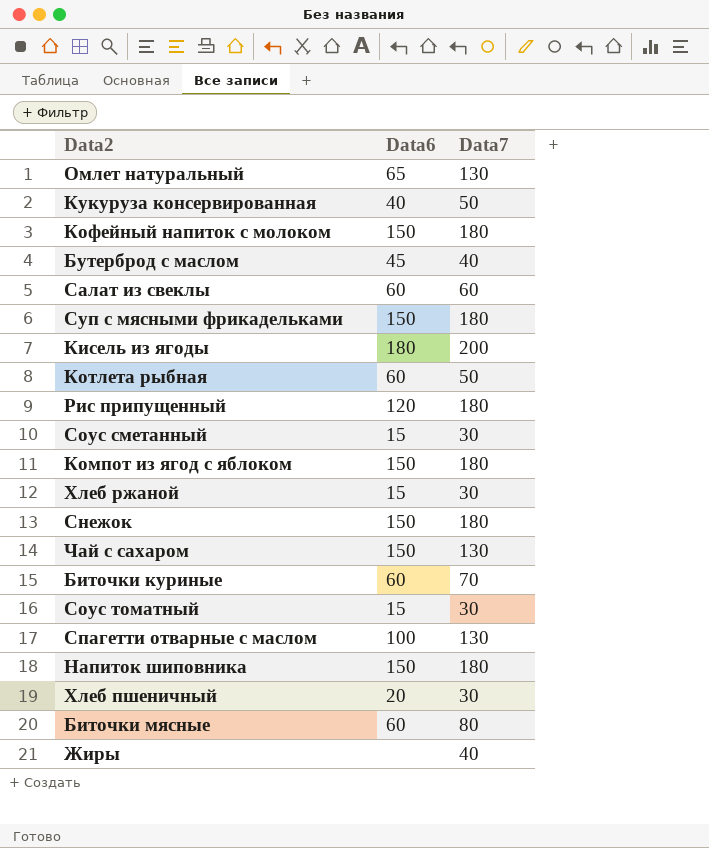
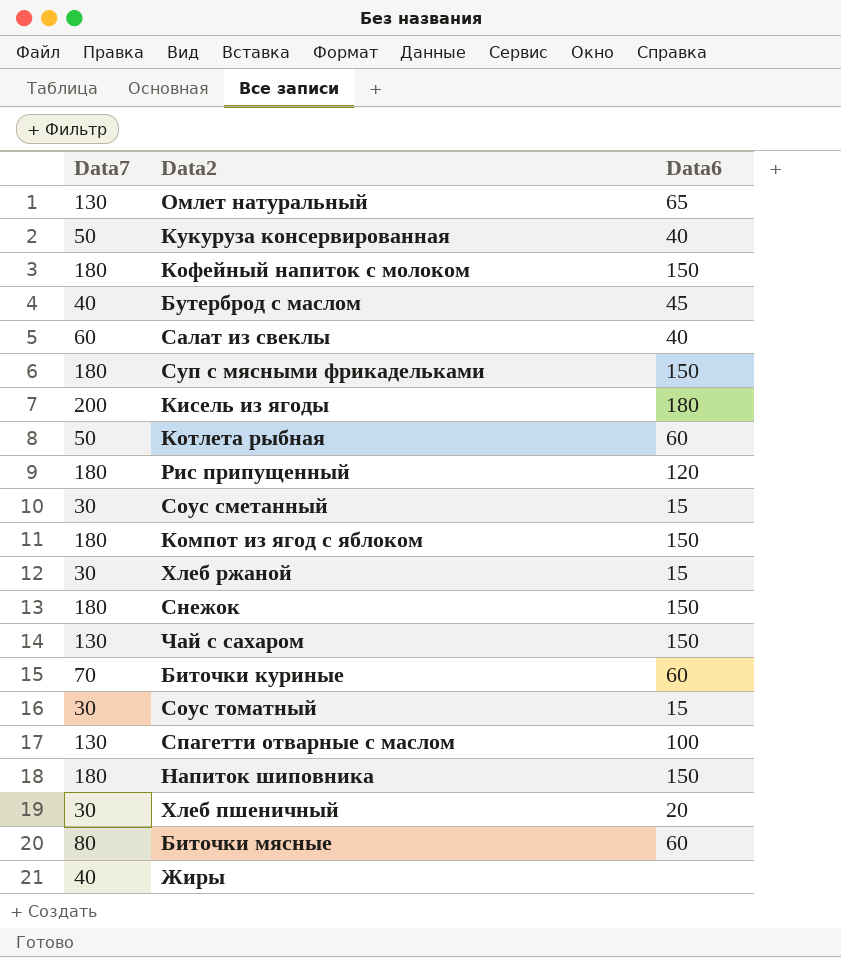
column Data7 | position: 3 -> 1
Салат из свеклы | Data6: 60 -> 40

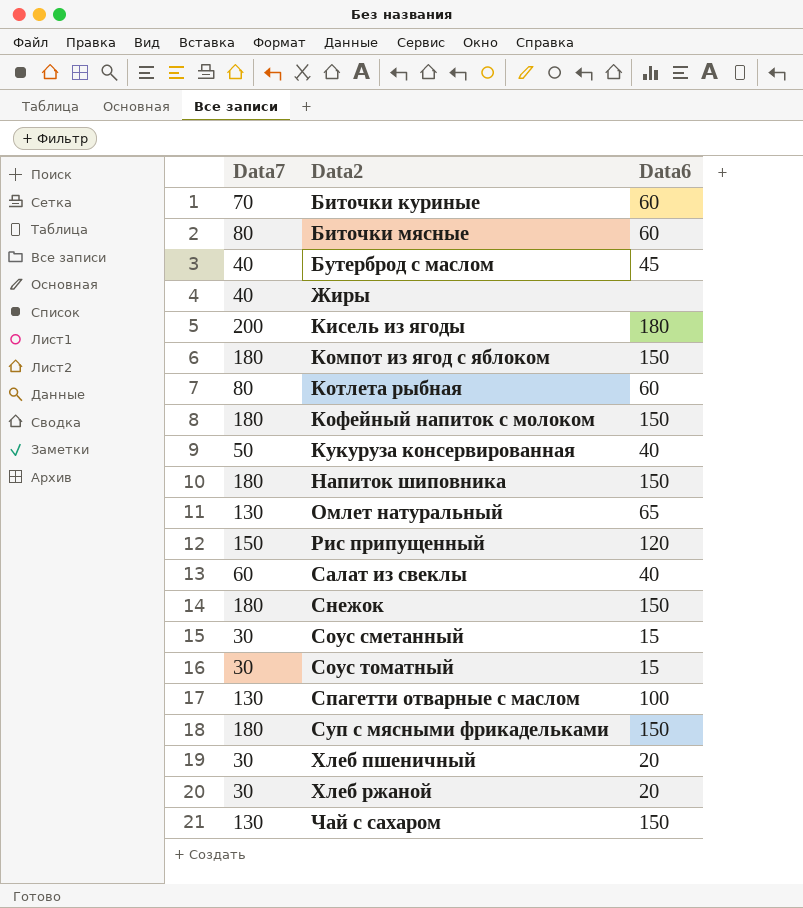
row order: none -> Data2 ascending
Котлета рыбная | Data7: 50 -> 80
Рис припущенный | Data7: 180 -> 150
Хлеб ржаной | Data6: 15 -> 20

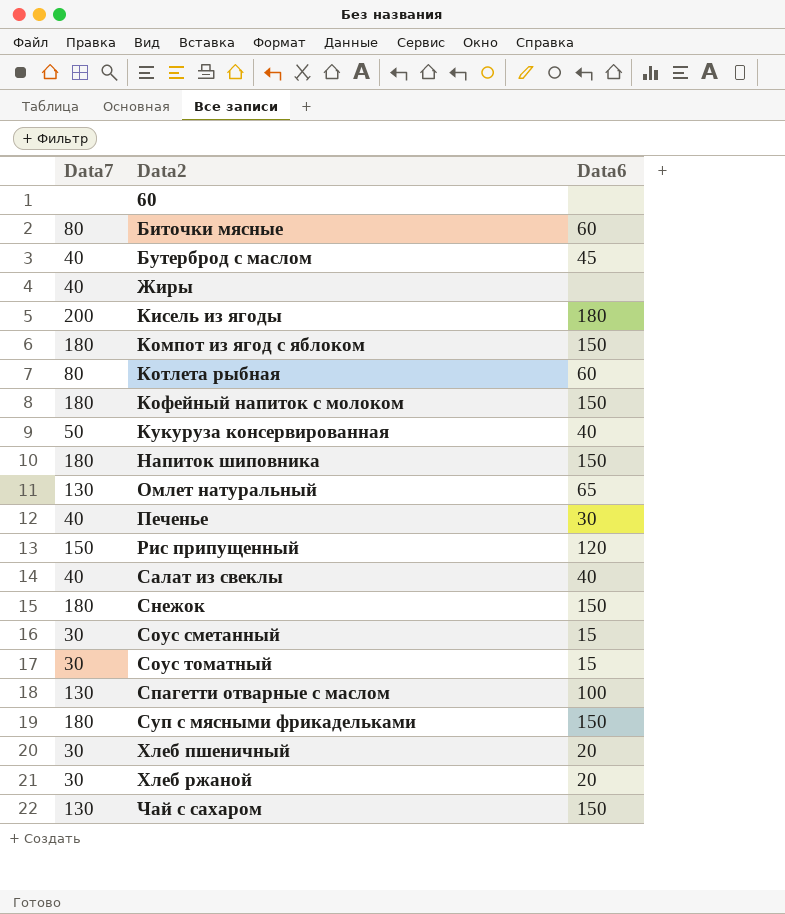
row Биточки куриные: 70 | 60 -> none
row 60: none -> none | none
row Печенье: none -> 40 | 30
Салат из свеклы | Data7: 60 -> 40

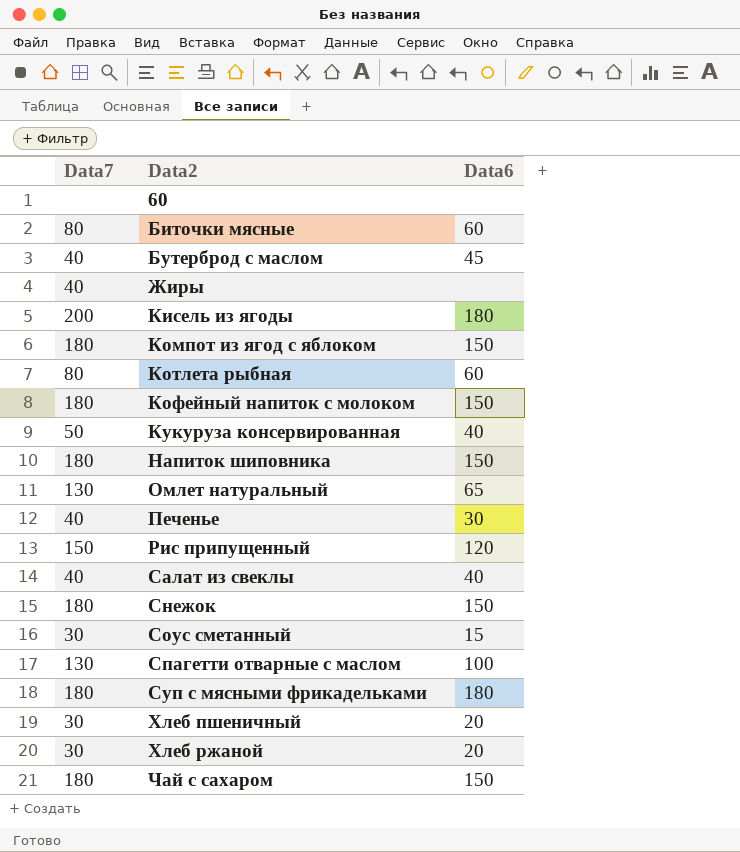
row Соус томатный: 30 | 15 -> none
Суп с мясными фрикадельками | Data6: 150 -> 180
Чай с сахаром | Data7: 130 -> 180

